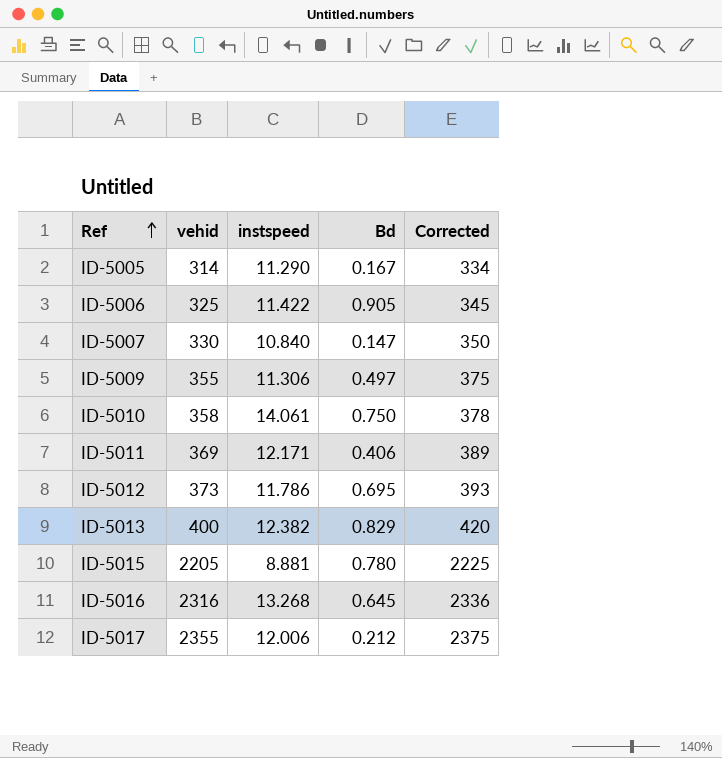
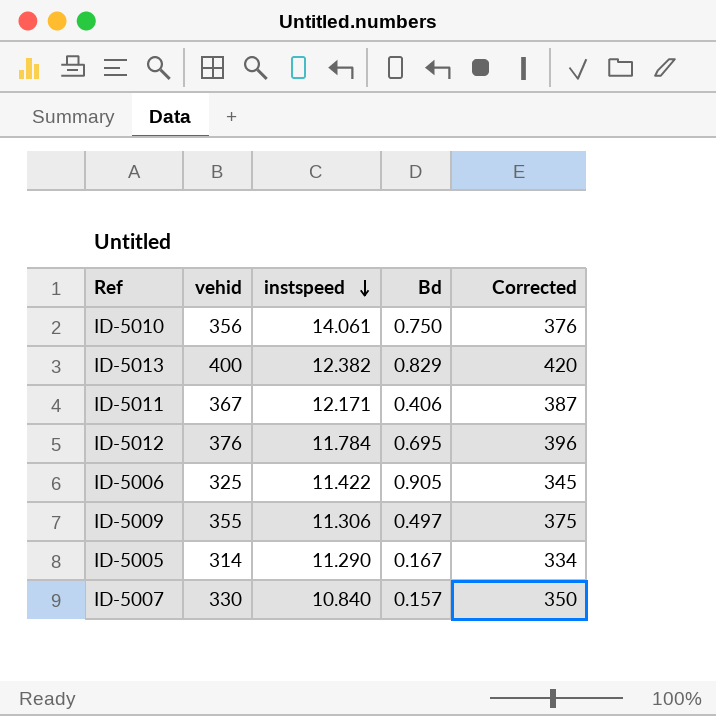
row order: Ref ascending -> instspeed descending
row ID-5015: 2205 | 8.881 | 0.780 | 2225 -> none
row ID-5016: 2316 | 13.268 | 0.645 | 2336 -> none
row ID-5017: 2355 | 12.006 | 0.212 | 2375 -> none
ID-5010 | vehid: 358 -> 356
ID-5010 | Corrected: 378 -> 376
ID-5011 | vehid: 369 -> 367
ID-5011 | Corrected: 389 -> 387
ID-5012 | vehid: 373 -> 376
ID-5012 | instspeed: 11.786 -> 11.784
ID-5012 | Corrected: 393 -> 396
ID-5007 | Bd: 0.147 -> 0.157

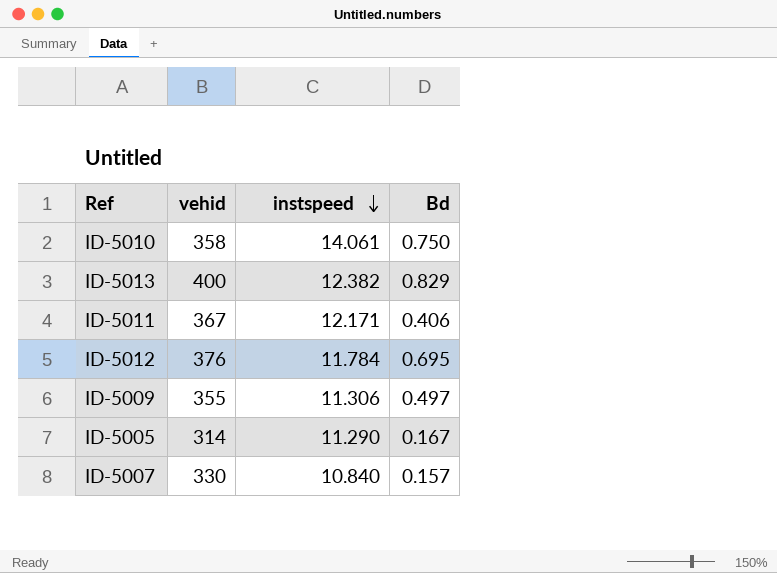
column Corrected | formula: [vehid] + 20 -> none
row ID-5006: 325 | 11.422 | 0.905 | 345 -> none
ID-5010 | vehid: 356 -> 358

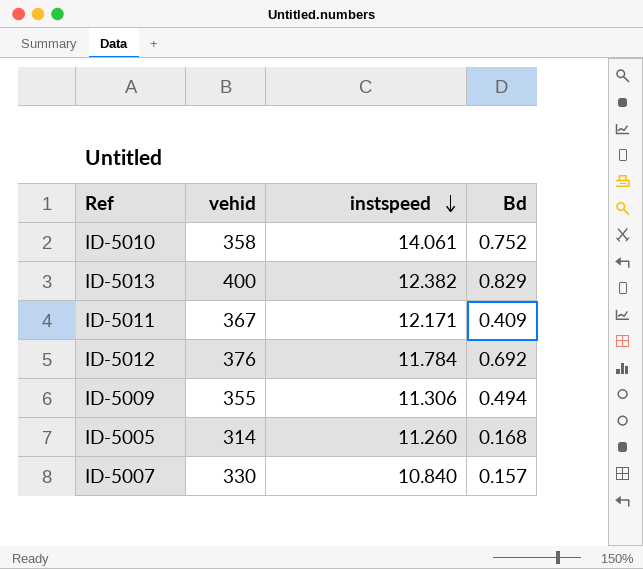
ID-5010 | Bd: 0.750 -> 0.752
ID-5011 | Bd: 0.406 -> 0.409
ID-5012 | Bd: 0.695 -> 0.692
ID-5009 | Bd: 0.497 -> 0.494
ID-5005 | instspeed: 11.290 -> 11.260
ID-5005 | Bd: 0.167 -> 0.168

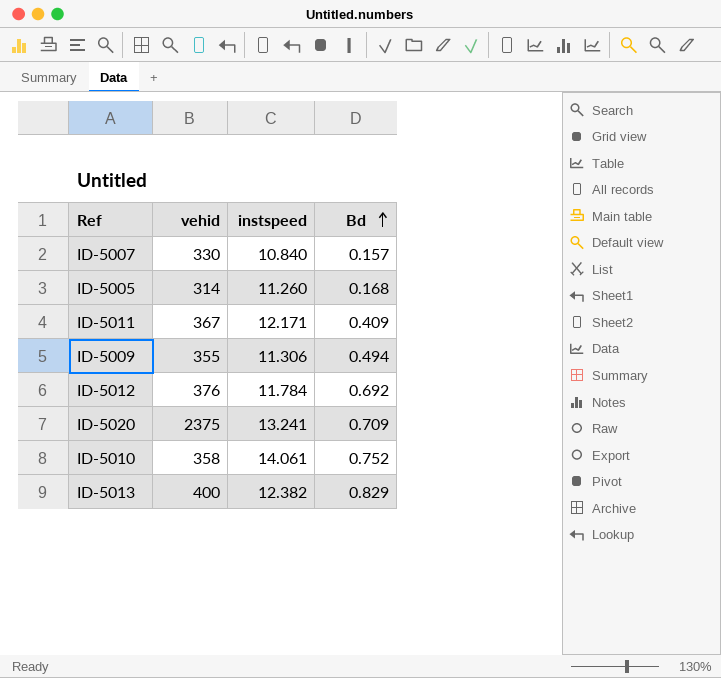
row order: instspeed descending -> Bd ascending
row ID-5020: none -> 2375 | 13.241 | 0.709

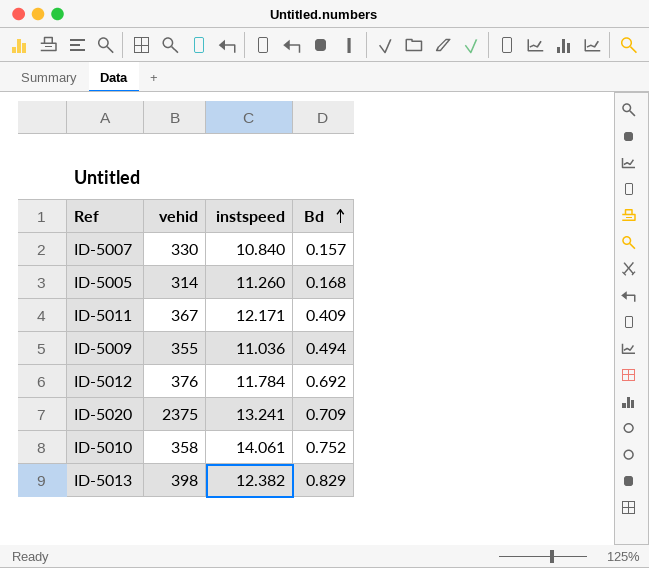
ID-5009 | instspeed: 11.306 -> 11.036
ID-5013 | vehid: 400 -> 398

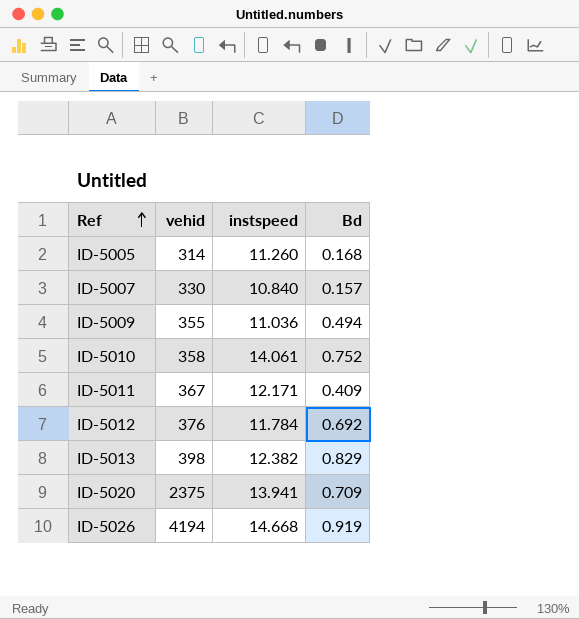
row order: Bd ascending -> Ref ascending
ID-5020 | instspeed: 13.241 -> 13.941
row ID-5026: none -> 4194 | 14.668 | 0.919

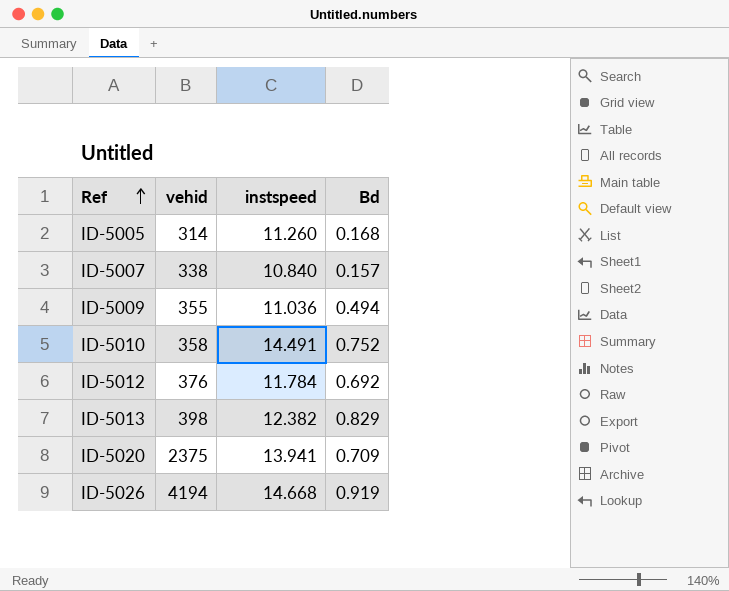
row ID-5011: 367 | 12.171 | 0.409 -> none
ID-5007 | vehid: 330 -> 338
ID-5010 | instspeed: 14.061 -> 14.491

